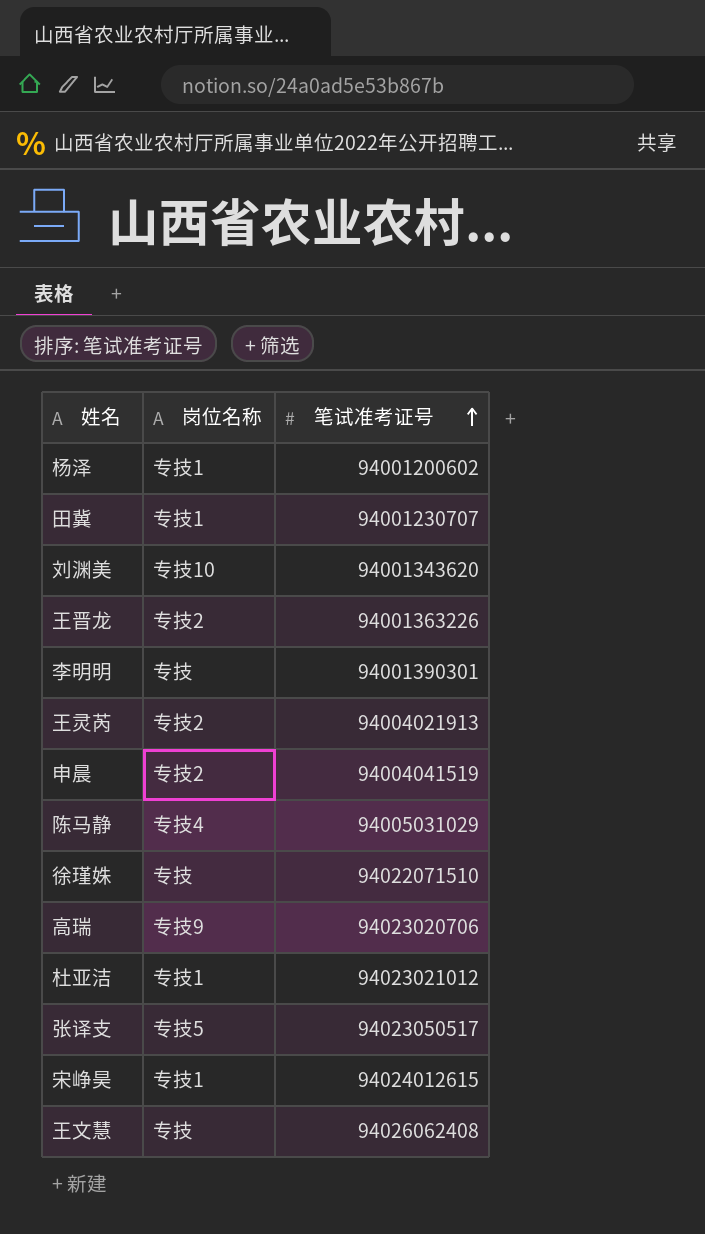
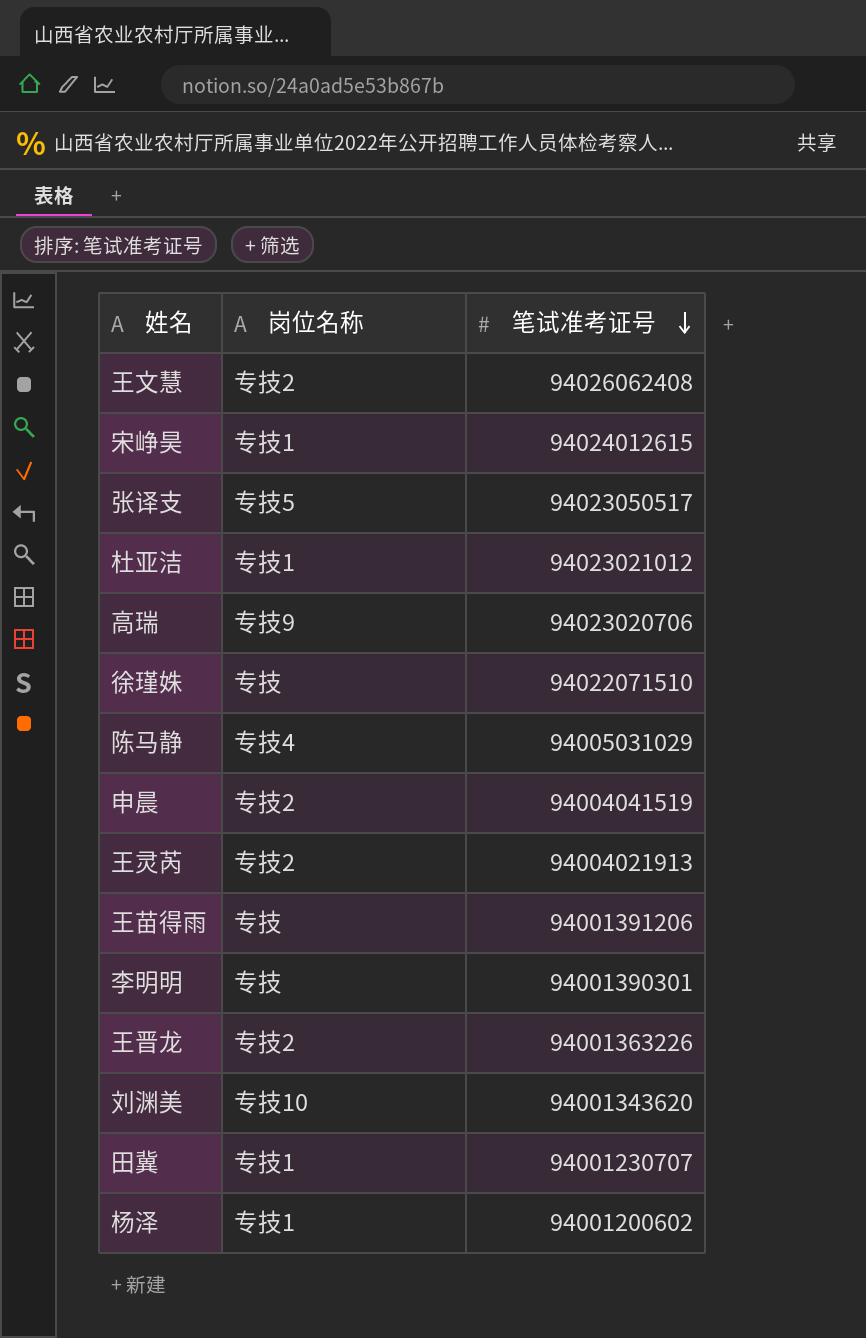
row order: 笔试准考证号 ascending -> 笔试准考证号 descending
王文慧 | 岗位名称: 专技 -> 专技2
row 王苗得雨: none -> 专技 | 94001391206

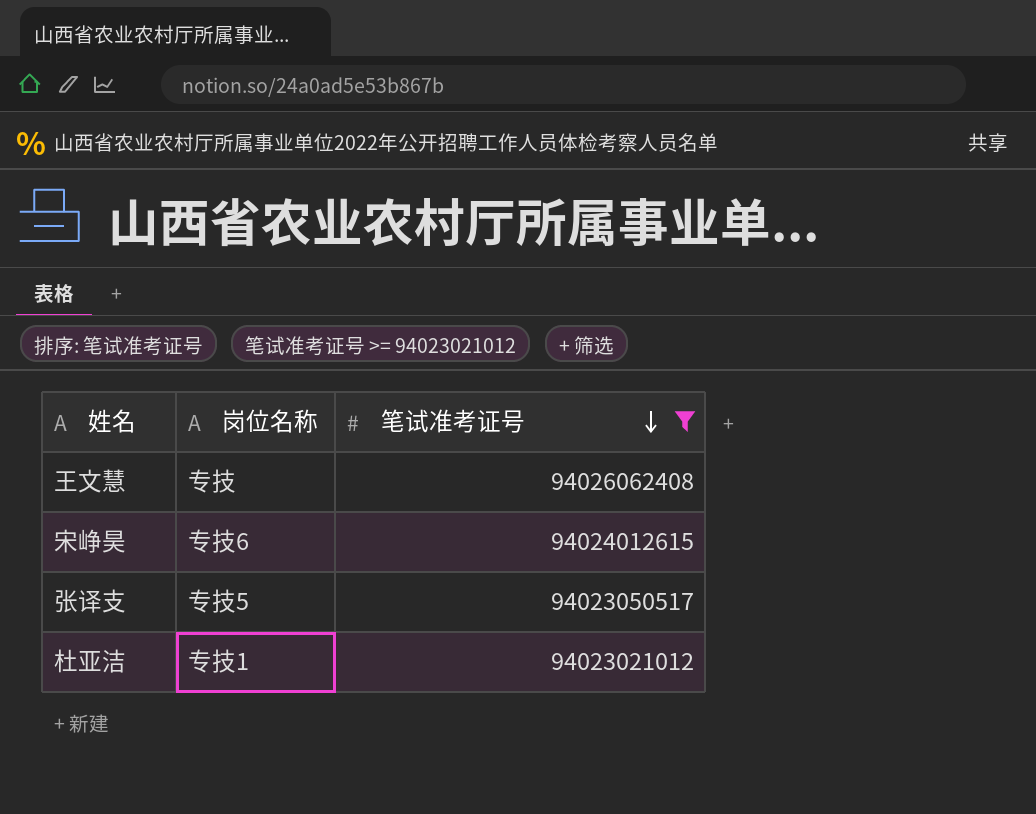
filter: none -> 笔试准考证号 >= 94023021012
王文慧 | 岗位名称: 专技2 -> 专技
宋峥昊 | 岗位名称: 专技1 -> 专技6

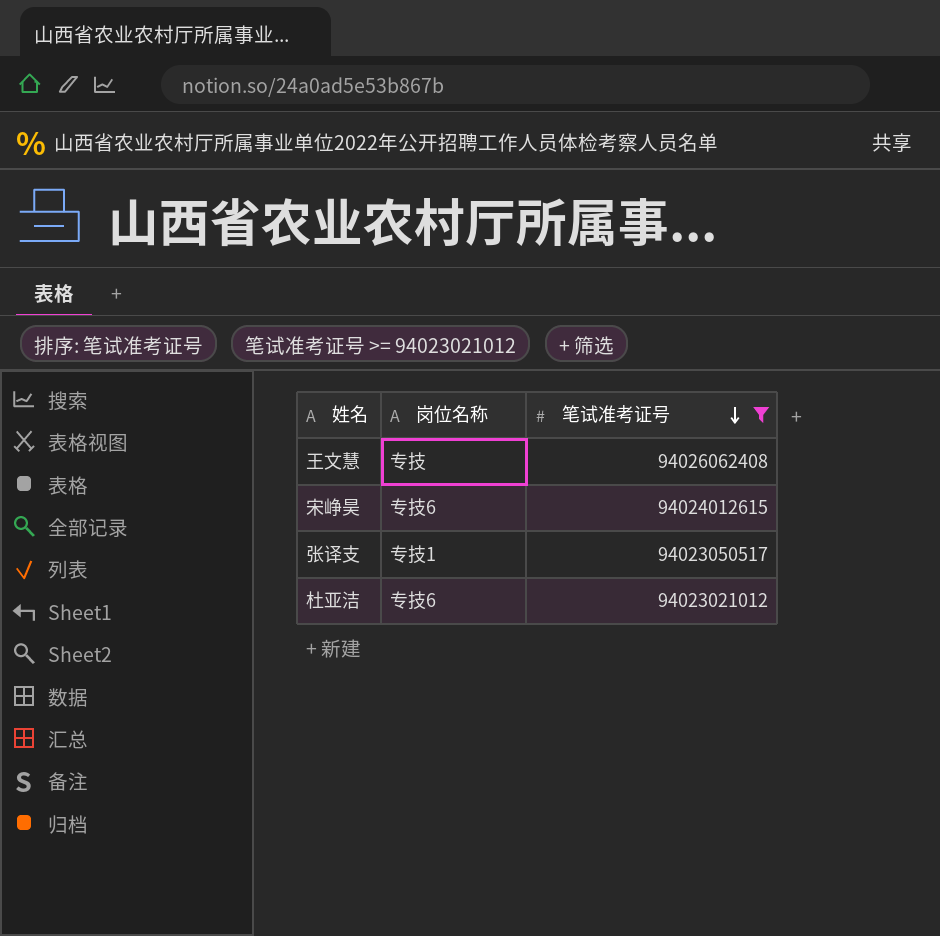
张译支 | 岗位名称: 专技5 -> 专技1
杜亚洁 | 岗位名称: 专技1 -> 专技6

